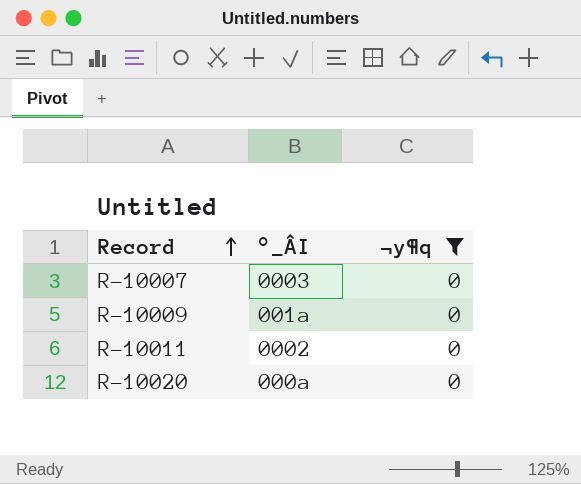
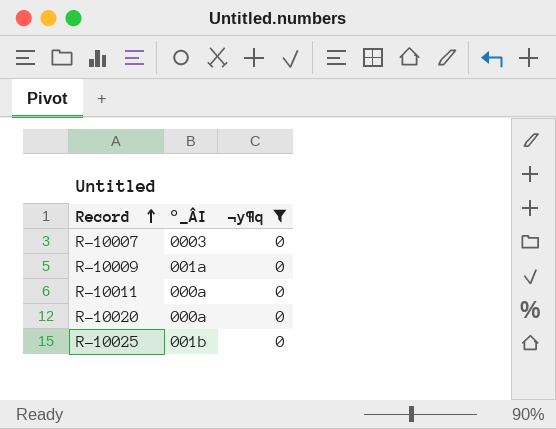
R-10011 | °_ÂI: 0002 -> 000a
row R-10025: none -> 001b | 0

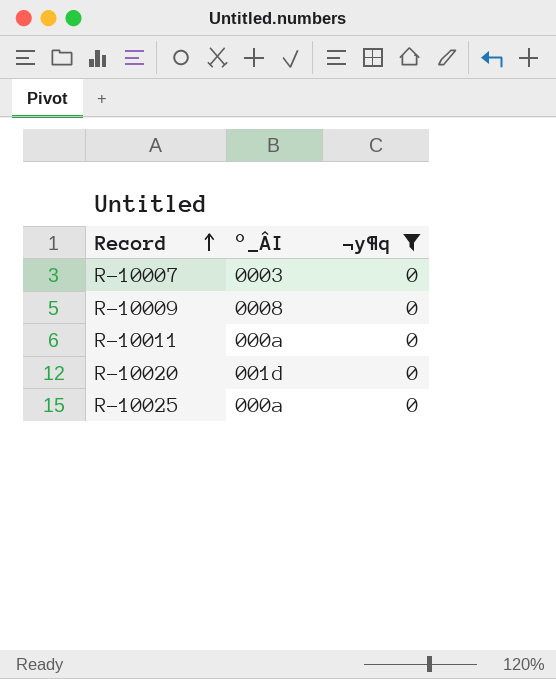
R-10009 | °_ÂI: 001a -> 0008
R-10020 | °_ÂI: 000a -> 001d
R-10025 | °_ÂI: 001b -> 000a

